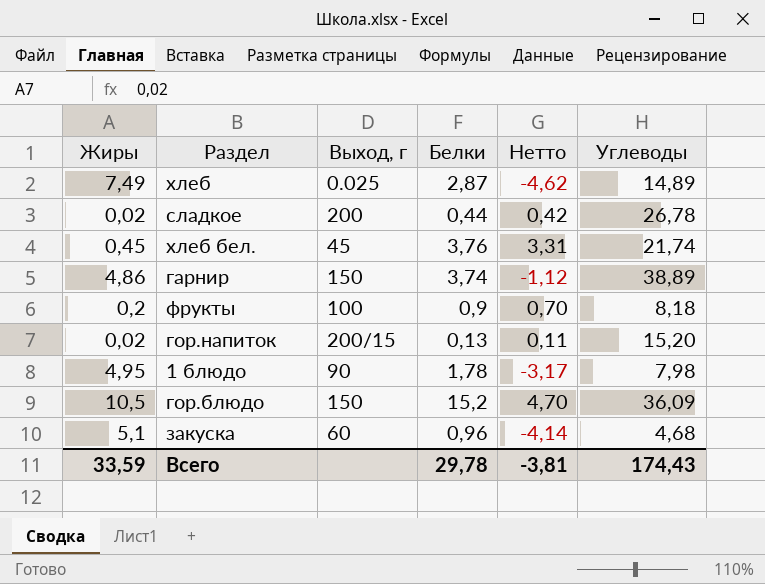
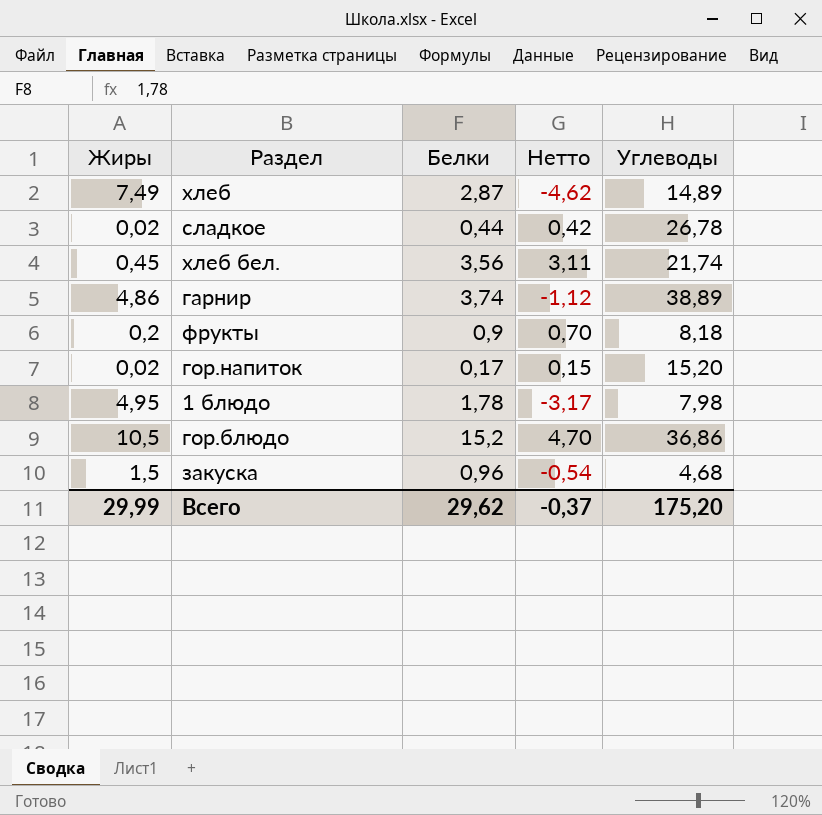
column Выход, г | position: 3 -> none
хлеб бел. | Белки: 3,76 -> 3,56
хлеб бел. | Нетто: 3,31 -> 3,11
гор.напиток | Белки: 0,13 -> 0,17
гор.напиток | Нетто: 0,11 -> 0,15
гор.блюдо | Углеводы: 36,09 -> 36,86
закуска | Жиры: 5,1 -> 1,5
закуска | Нетто: -4,14 -> -0,54
Всего | Жиры: 33,59 -> 29,99
Всего | Белки: 29,78 -> 29,62
Всего | Нетто: -3,81 -> -0,37
Всего | Углеводы: 174,43 -> 175,20

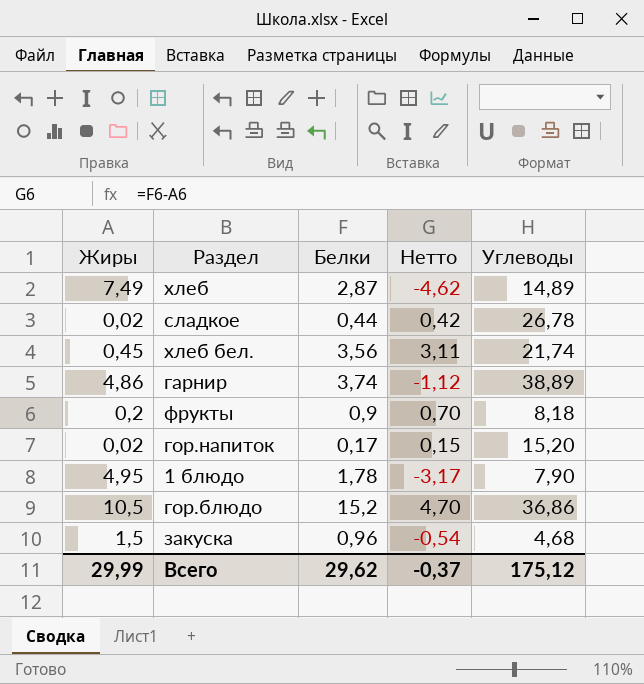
1 блюдо | Углеводы: 7,98 -> 7,90
Всего | Углеводы: 175,20 -> 175,12

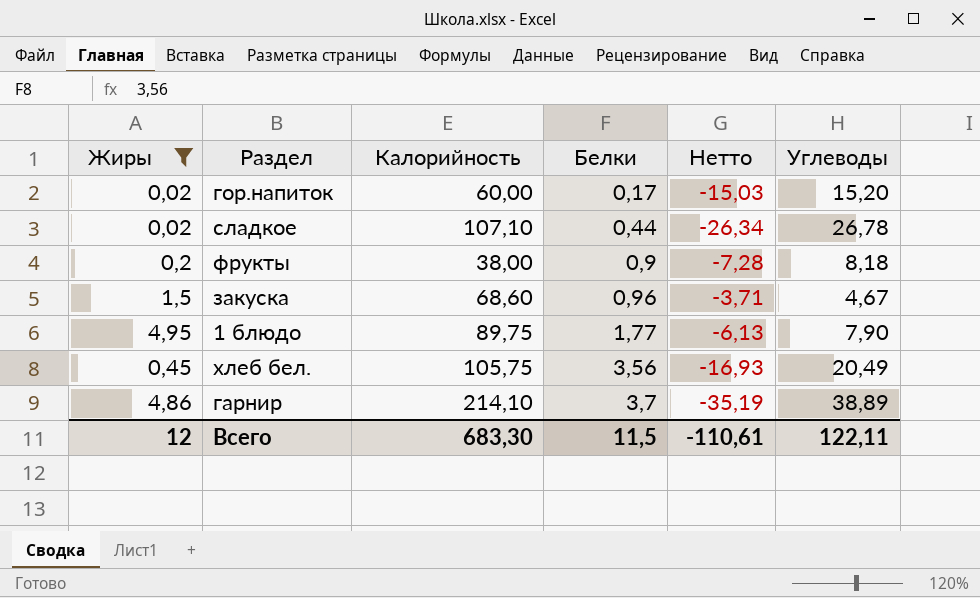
filter: none -> Жиры <= 4,95
row order: none -> Белки ascending
column Калорийность | position: none -> 3
column Нетто | formula: [Белки] - [Жиры] -> [Белки] - [Углеводы]
закуска | Углеводы: 4,68 -> 4,67
1 блюдо | Белки: 1,78 -> 1,77
хлеб бел. | Углеводы: 21,74 -> 20,49
гарнир | Белки: 3,74 -> 3,7
Всего | Жиры: 29,99 -> 12
Всего | Белки: 29,62 -> 11,5
Всего | Нетто: -0,37 -> -110,61
Всего | Углеводы: 175,12 -> 122,11

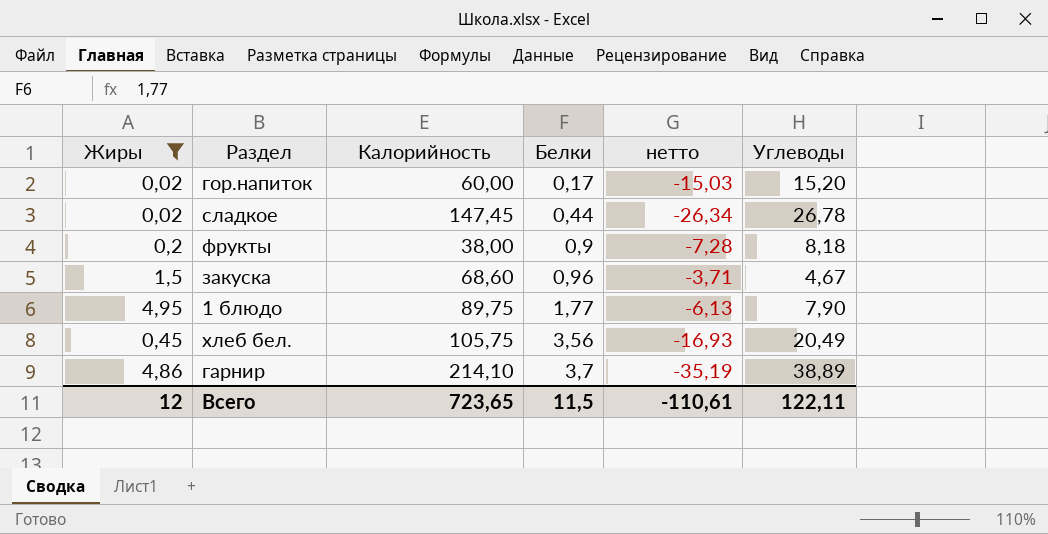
column name: Нетто -> нетто
сладкое | Калорийность: 107,10 -> 147,45
Всего | Калорийность: 683,30 -> 723,65

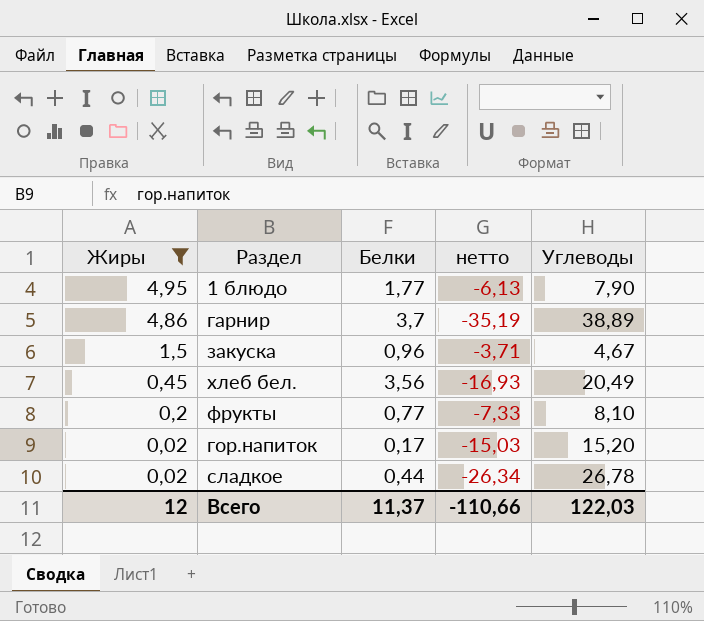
row order: Белки ascending -> Жиры descending
column Калорийность | position: 3 -> none
фрукты | Белки: 0,9 -> 0,77
фрукты | нетто: -7,28 -> -7,33
фрукты | Углеводы: 8,18 -> 8,10
Всего | Белки: 11,5 -> 11,37
Всего | нетто: -110,61 -> -110,66
Всего | Углеводы: 122,11 -> 122,03

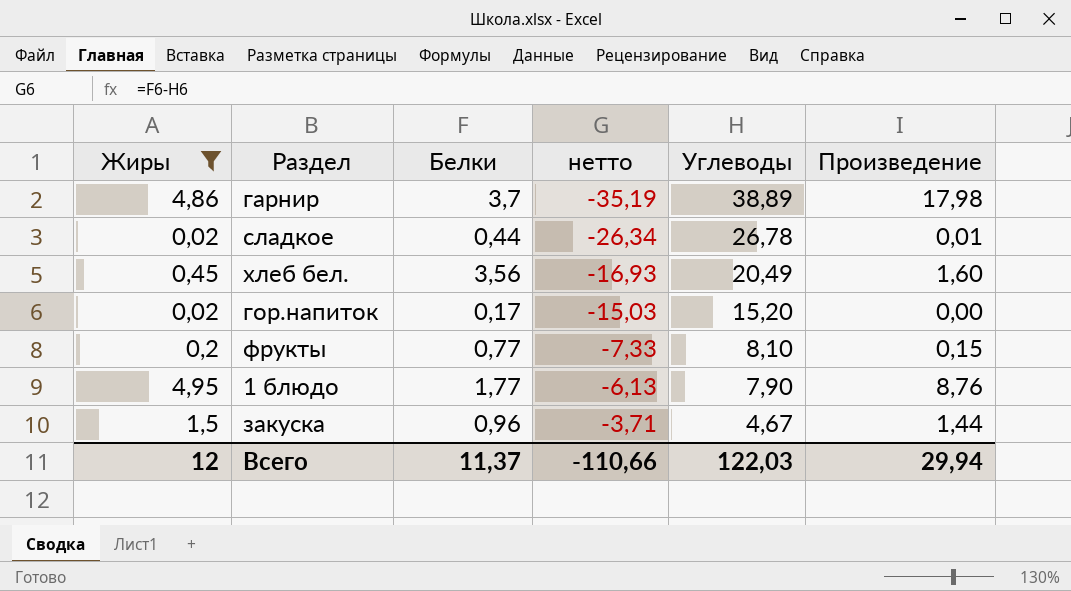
row order: Жиры descending -> нетто ascending
column Произведение | formula: none -> [Жиры] * [Белки]

